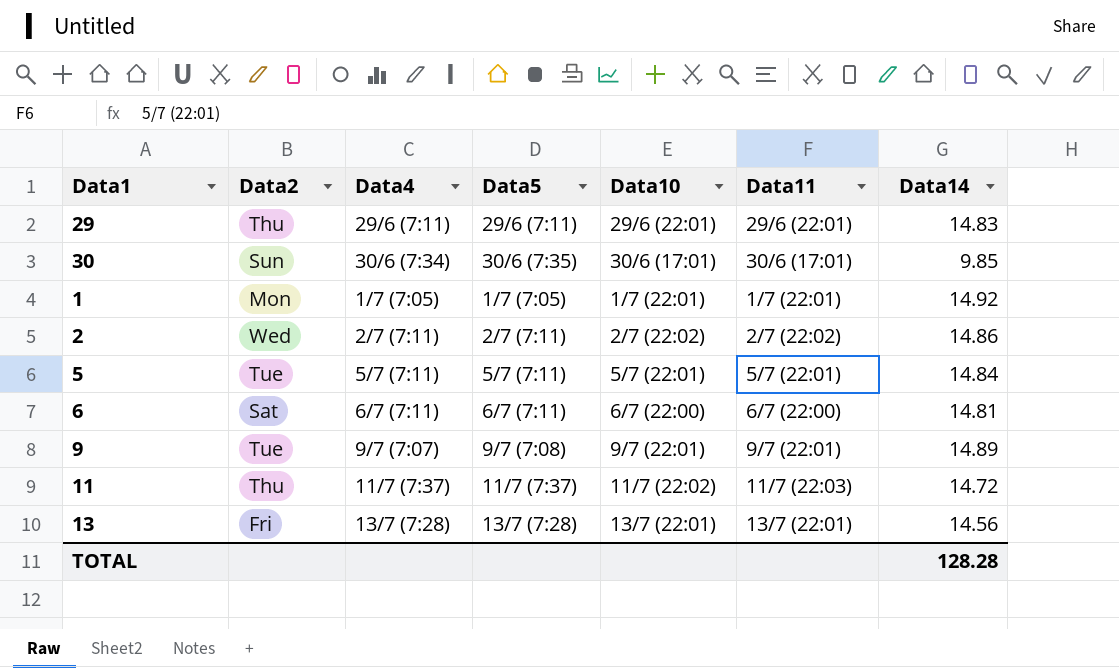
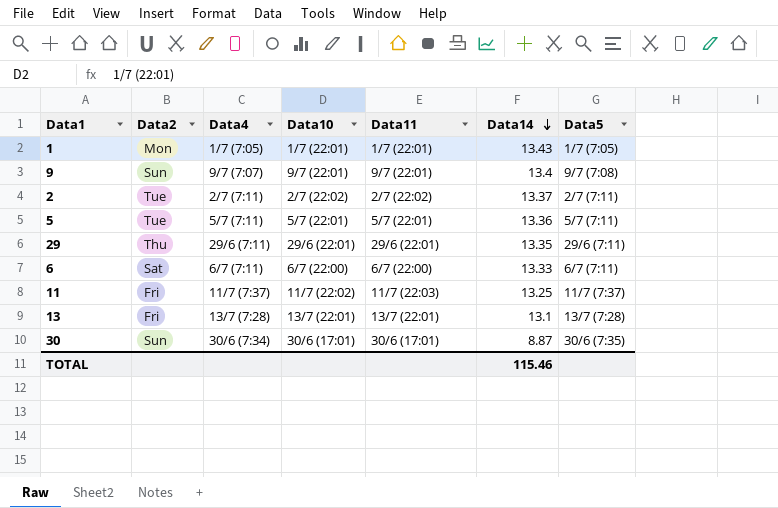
row order: none -> Data14 descending
column Data5 | position: 4 -> 7
1 | Data14: 14.92 -> 13.43
9 | Data2: Tue -> Sun
9 | Data14: 14.89 -> 13.4
2 | Data2: Wed -> Tue
2 | Data14: 14.86 -> 13.37
5 | Data14: 14.84 -> 13.36
29 | Data14: 14.83 -> 13.35
6 | Data14: 14.81 -> 13.33
11 | Data2: Thu -> Fri
11 | Data14: 14.72 -> 13.25
13 | Data14: 14.56 -> 13.1
30 | Data14: 9.85 -> 8.87
TOTAL | Data14: 128.28 -> 115.46

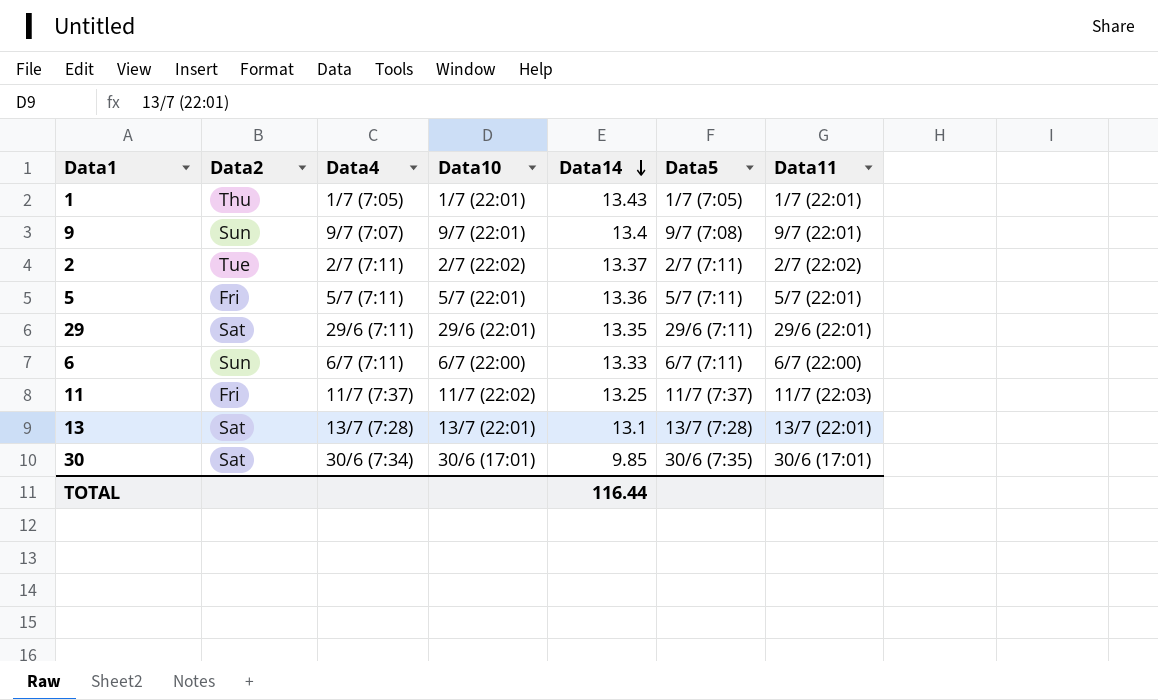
column Data11 | position: 5 -> 7
1 | Data2: Mon -> Thu
5 | Data2: Tue -> Fri
29 | Data2: Thu -> Sat
6 | Data2: Sat -> Sun
13 | Data2: Fri -> Sat
30 | Data2: Sun -> Sat
30 | Data14: 8.87 -> 9.85
TOTAL | Data14: 115.46 -> 116.44

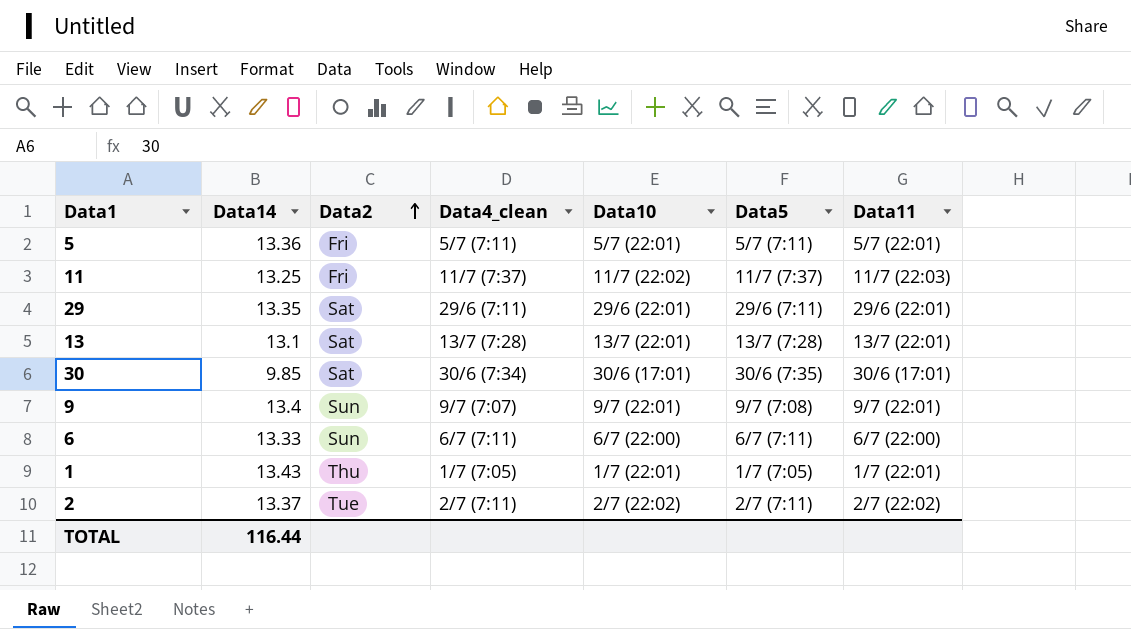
row order: Data14 descending -> Data2 ascending
column Data14 | position: 5 -> 2
column name: Data4 -> Data4_clean

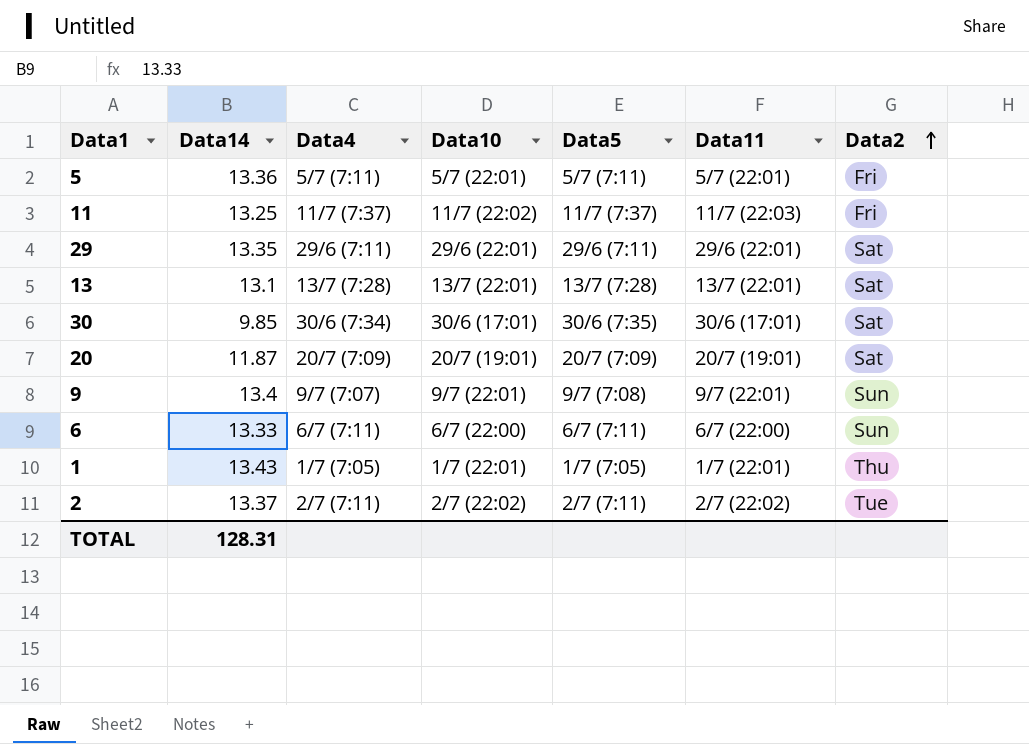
column name: Data4_clean -> Data4
column Data2 | position: 3 -> 7
row 20: none -> 11.87 | 20/7 (7:09) | 20/7 (19:01) | 20/7 (7:09) | 20/7 (19:01) | Sat
TOTAL | Data14: 116.44 -> 128.31

